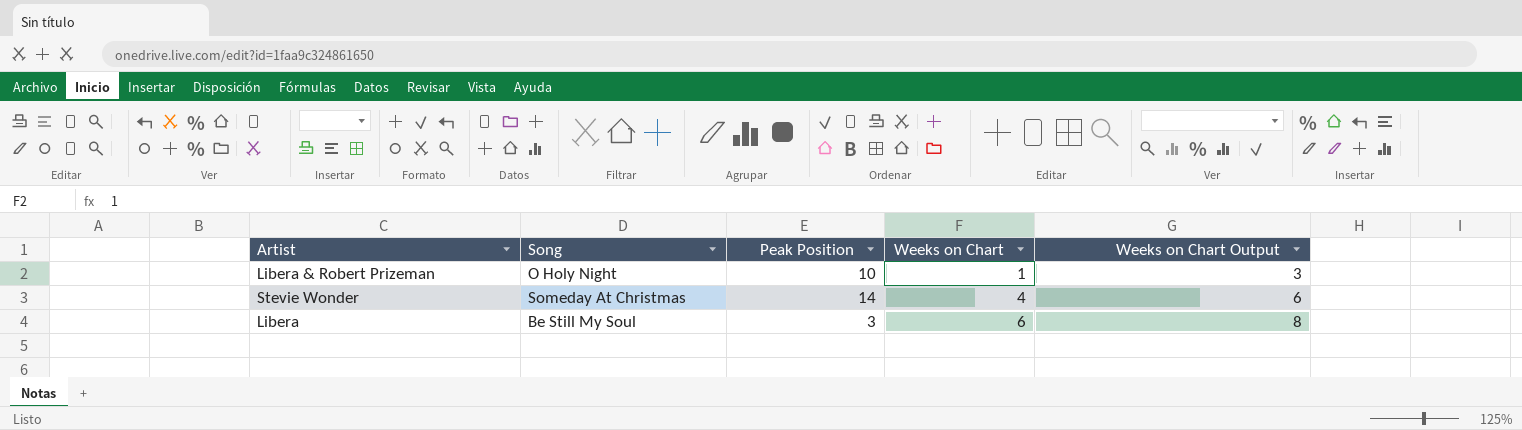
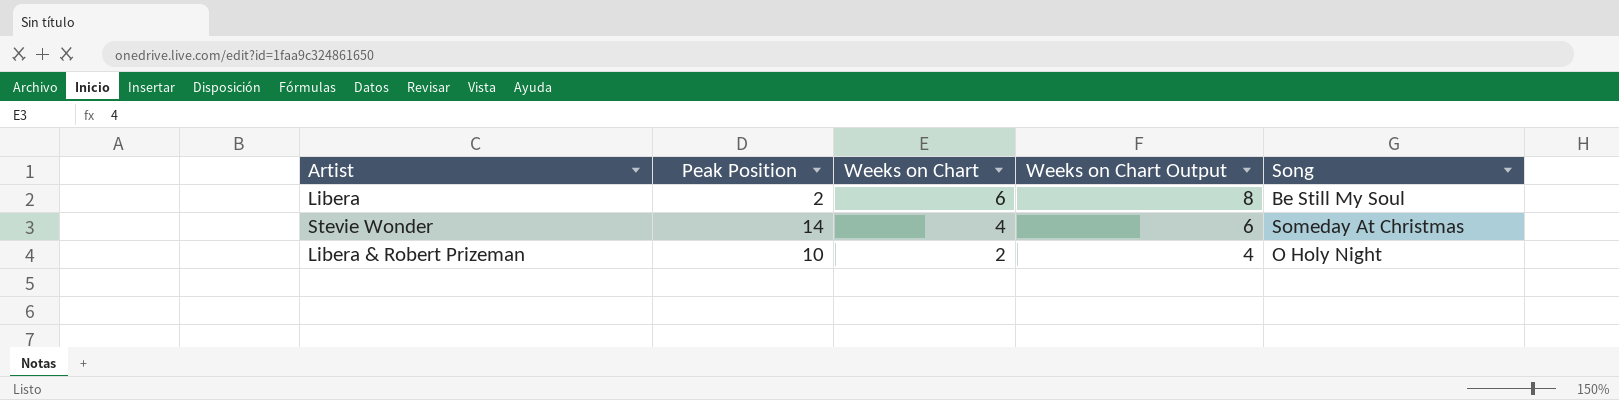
row order: Weeks on Chart ascending -> Weeks on Chart descending
column Song | position: 2 -> 5
Libera | Peak Position: 3 -> 2
Libera & Robert Prizeman | Weeks on Chart: 1 -> 2
Libera & Robert Prizeman | Weeks on Chart Output: 3 -> 4

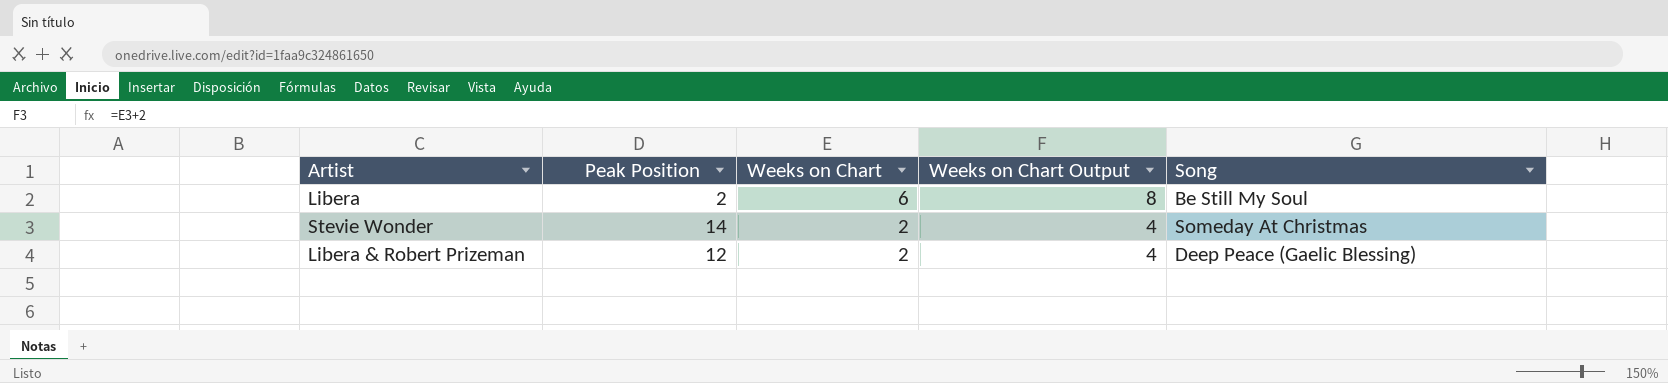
Stevie Wonder | Weeks on Chart: 4 -> 2
Stevie Wonder | Weeks on Chart Output: 6 -> 4
Libera & Robert Prizeman | Peak Position: 10 -> 12
Libera & Robert Prizeman | Song: O Holy Night -> Deep Peace (Gaelic Blessing)

